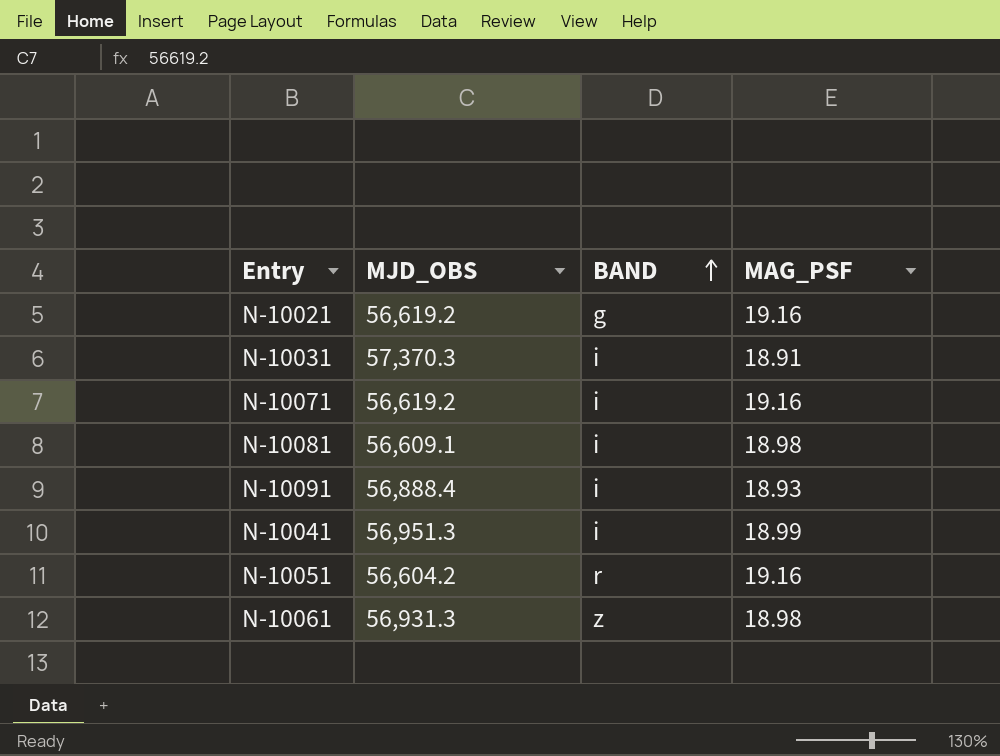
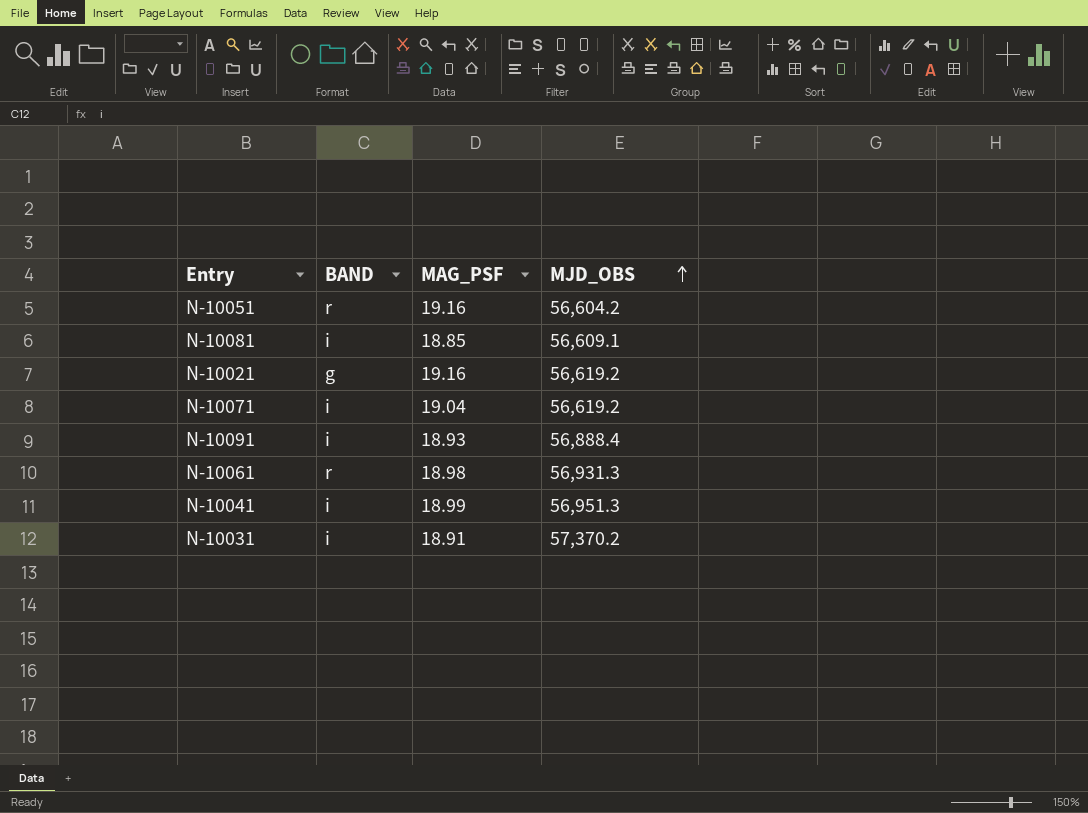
row order: BAND ascending -> MJD_OBS ascending
column MJD_OBS | position: 2 -> 4
N-10081 | MAG_PSF: 18.98 -> 18.85
N-10071 | MAG_PSF: 19.16 -> 19.04
N-10061 | BAND: z -> r
N-10031 | MJD_OBS: 57,370.3 -> 57,370.2

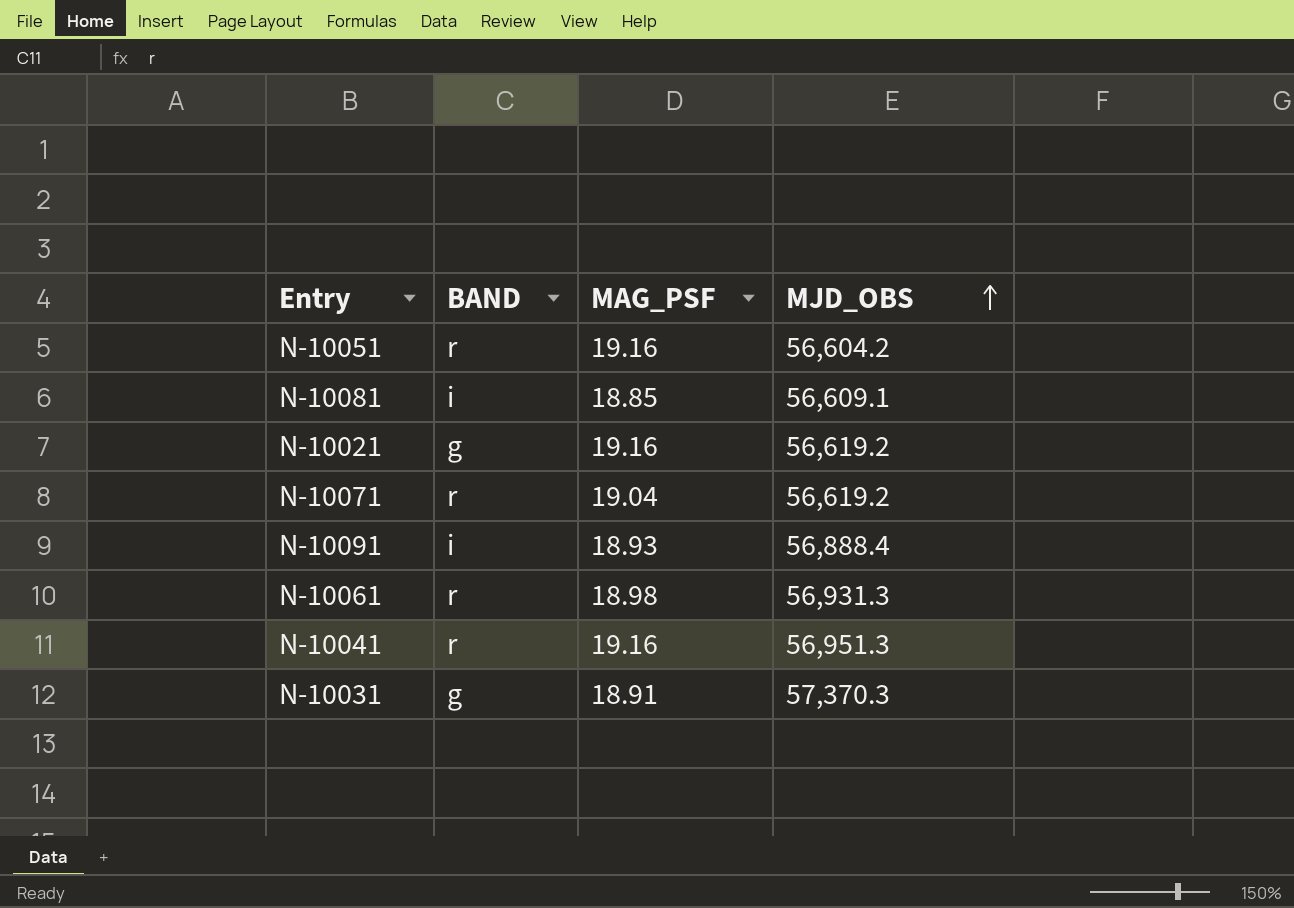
N-10071 | BAND: i -> r
N-10041 | BAND: i -> r
N-10041 | MAG_PSF: 18.99 -> 19.16
N-10031 | BAND: i -> g
N-10031 | MJD_OBS: 57,370.2 -> 57,370.3

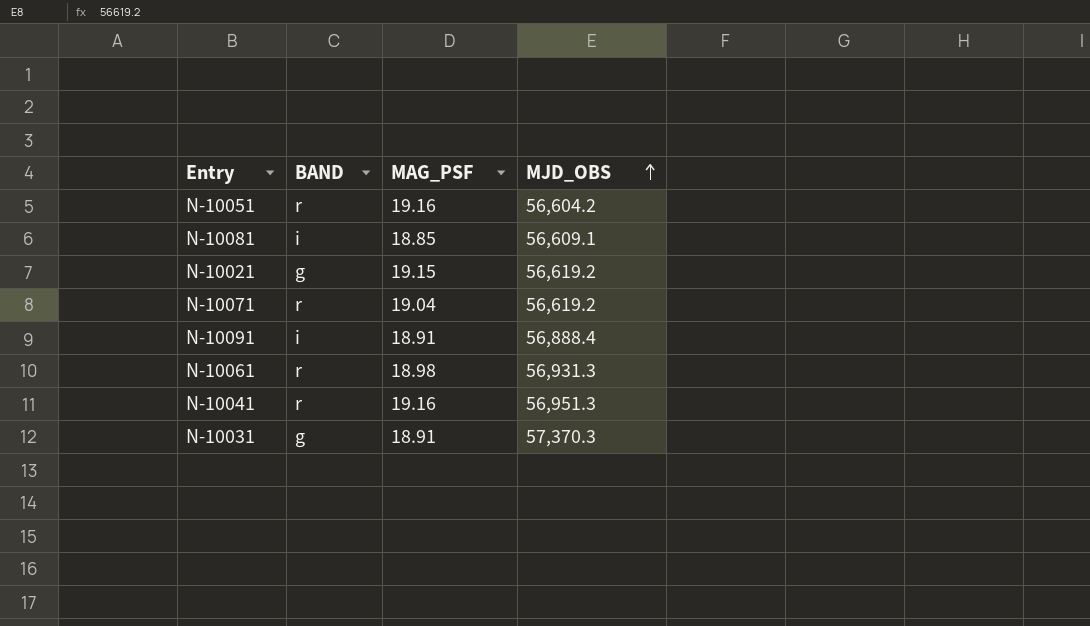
N-10021 | MAG_PSF: 19.16 -> 19.15
N-10091 | MAG_PSF: 18.93 -> 18.91

